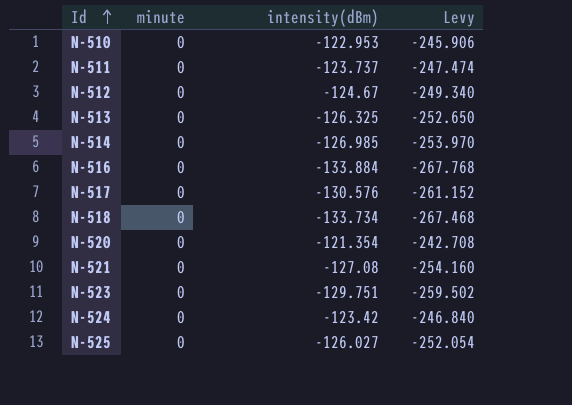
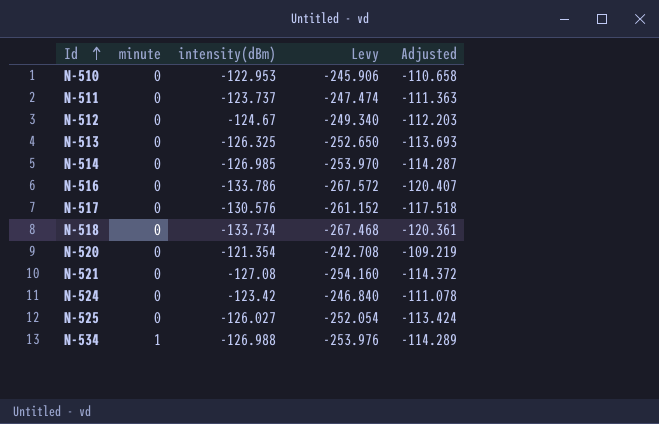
column Adjusted | formula: none -> [intensity(dBm)] * 0.9
row N-523: 0 | -129.751 | -259.502 -> none
N-516 | intensity(dBm): -133.884 -> -133.786
N-516 | Levy: -267.768 -> -267.572
row N-534: none -> 1 | -126.988 | -253.976 | -114.289

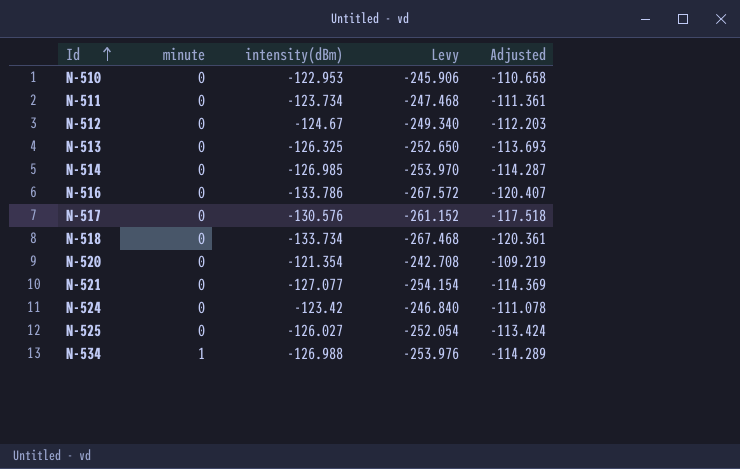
N-511 | intensity(dBm): -123.737 -> -123.734
N-511 | Levy: -247.474 -> -247.468
N-511 | Adjusted: -111.363 -> -111.361
N-521 | intensity(dBm): -127.08 -> -127.077
N-521 | Levy: -254.160 -> -254.154
N-521 | Adjusted: -114.372 -> -114.369

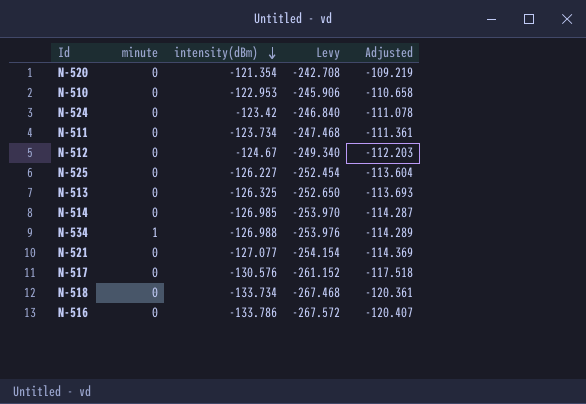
row order: Id ascending -> intensity(dBm) descending
N-525 | intensity(dBm): -126.027 -> -126.227
N-525 | Levy: -252.054 -> -252.454
N-525 | Adjusted: -113.424 -> -113.604

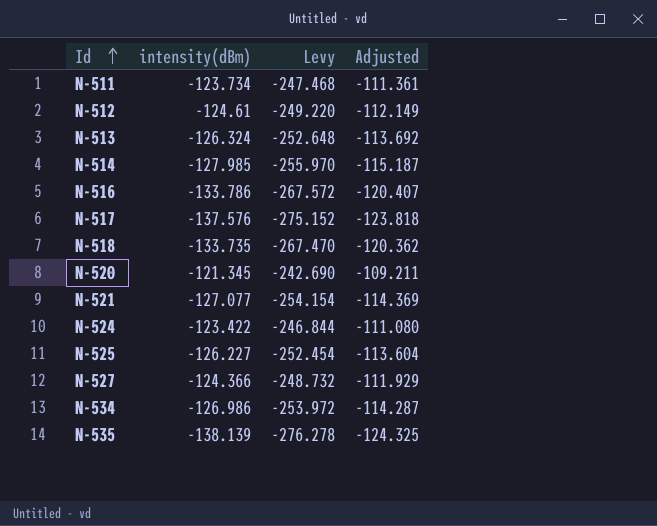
row order: intensity(dBm) descending -> Id ascending
column minute | position: 2 -> none
row N-510: 0 | -122.953 | -245.906 | -110.658 -> none
N-512 | intensity(dBm): -124.67 -> -124.61
N-512 | Levy: -249.340 -> -249.220
N-512 | Adjusted: -112.203 -> -112.149
N-513 | intensity(dBm): -126.325 -> -126.324
N-513 | Levy: -252.650 -> -252.648
N-513 | Adjusted: -113.693 -> -113.692
N-514 | intensity(dBm): -126.985 -> -127.985
N-514 | Levy: -253.970 -> -255.970
N-514 | Adjusted: -114.287 -> -115.187
N-517 | intensity(dBm): -130.576 -> -137.576
N-517 | Levy: -261.152 -> -275.152
N-517 | Adjusted: -117.518 -> -123.818
N-518 | intensity(dBm): -133.734 -> -133.735
N-518 | Levy: -267.468 -> -267.470
N-518 | Adjusted: -120.361 -> -120.362
N-520 | intensity(dBm): -121.354 -> -121.345
N-520 | Levy: -242.708 -> -242.690
N-520 | Adjusted: -109.219 -> -109.211
N-524 | intensity(dBm): -123.42 -> -123.422
N-524 | Levy: -246.840 -> -246.844
N-524 | Adjusted: -111.078 -> -111.080
row N-527: none -> -124.366 | -248.732 | -111.929
N-534 | intensity(dBm): -126.988 -> -126.986
N-534 | Levy: -253.976 -> -253.972
N-534 | Adjusted: -114.289 -> -114.287
row N-535: none -> -138.139 | -276.278 | -124.325

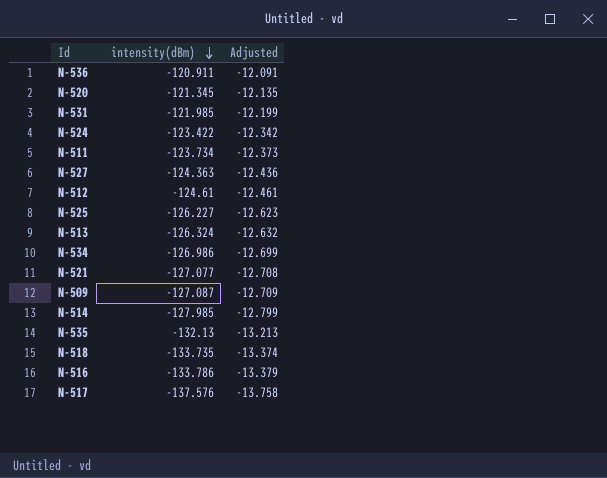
row order: Id ascending -> intensity(dBm) descending
column Levy | formula: [intensity(dBm)] * 2 -> none
column Adjusted | formula: [intensity(dBm)] * 0.9 -> [intensity(dBm)] * 0.1
row N-536: none -> -120.911 | -12.091
row N-531: none -> -121.985 | -12.199
N-527 | intensity(dBm): -124.366 -> -124.363
row N-509: none -> -127.087 | -12.709
N-535 | intensity(dBm): -138.139 -> -132.13

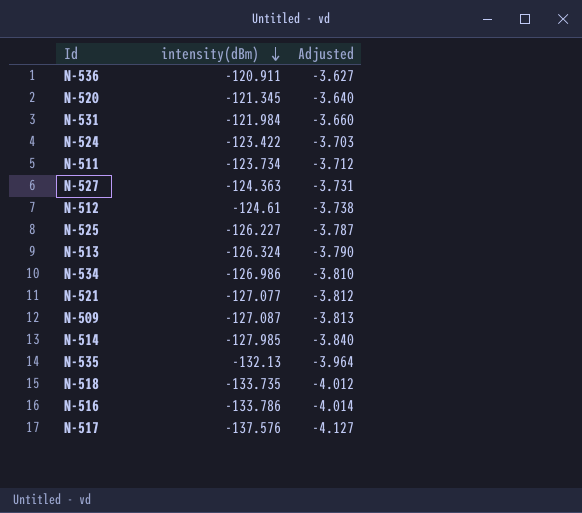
column Adjusted | formula: [intensity(dBm)] * 0.1 -> [intensity(dBm)] * 0.03
N-531 | intensity(dBm): -121.985 -> -121.984

